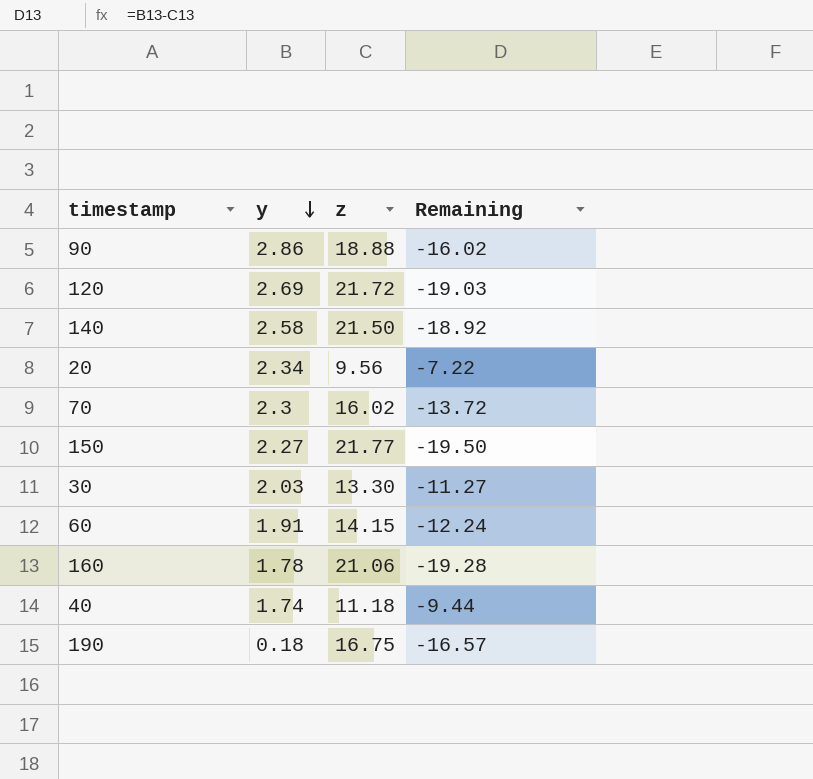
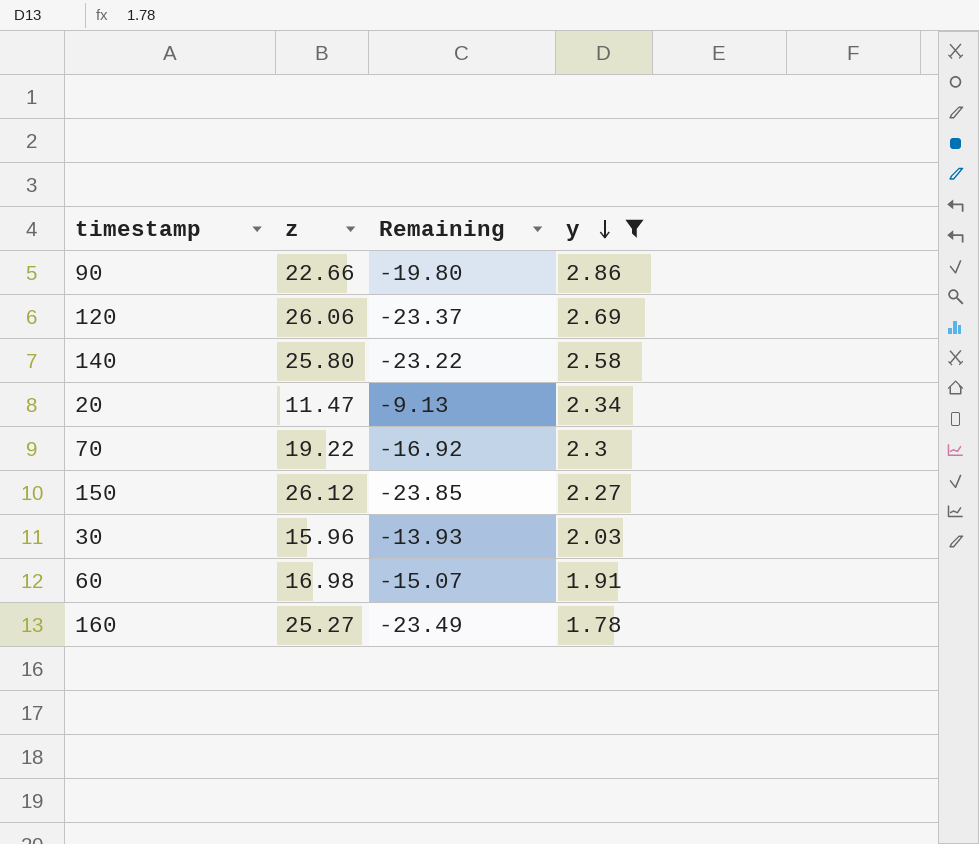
filter: none -> y >= 1.78
column y | position: 2 -> 4
90 | z: 18.88 -> 22.66
90 | Remaining: -16.02 -> -19.80
120 | z: 21.72 -> 26.06
120 | Remaining: -19.03 -> -23.37
140 | z: 21.50 -> 25.80
140 | Remaining: -18.92 -> -23.22
20 | z: 9.56 -> 11.47
20 | Remaining: -7.22 -> -9.13
70 | z: 16.02 -> 19.22
70 | Remaining: -13.72 -> -16.92
150 | z: 21.77 -> 26.12
150 | Remaining: -19.50 -> -23.85
30 | z: 13.30 -> 15.96
30 | Remaining: -11.27 -> -13.93
60 | z: 14.15 -> 16.98
60 | Remaining: -12.24 -> -15.07
160 | z: 21.06 -> 25.27
160 | Remaining: -19.28 -> -23.49

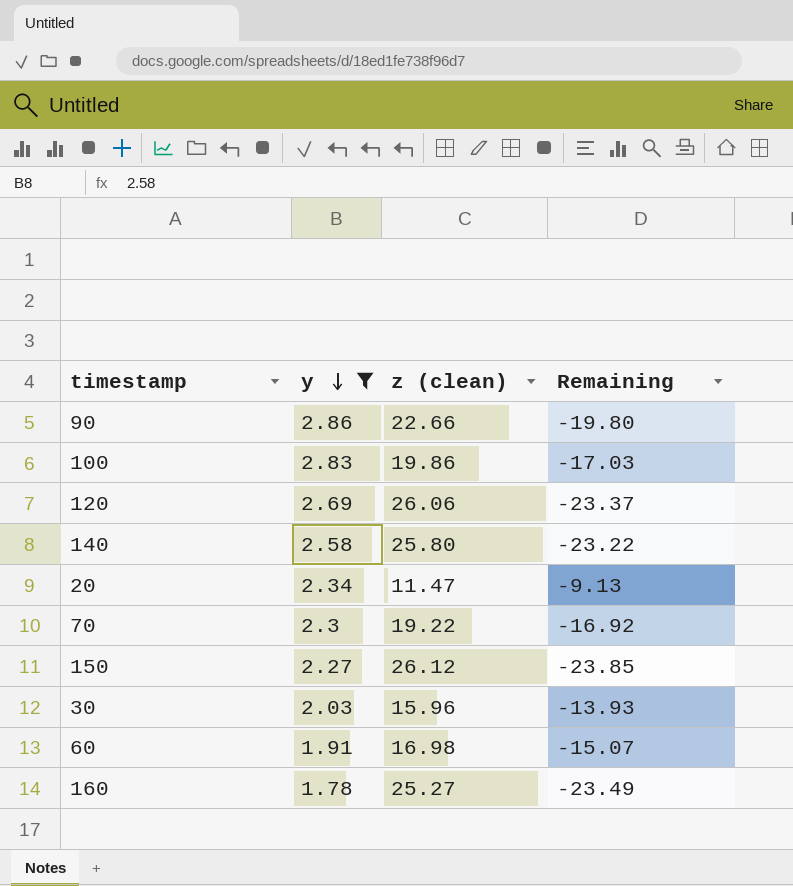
column y | position: 4 -> 2
column name: z -> z (clean)
row 100: none -> 2.83 | 19.86 | -17.03

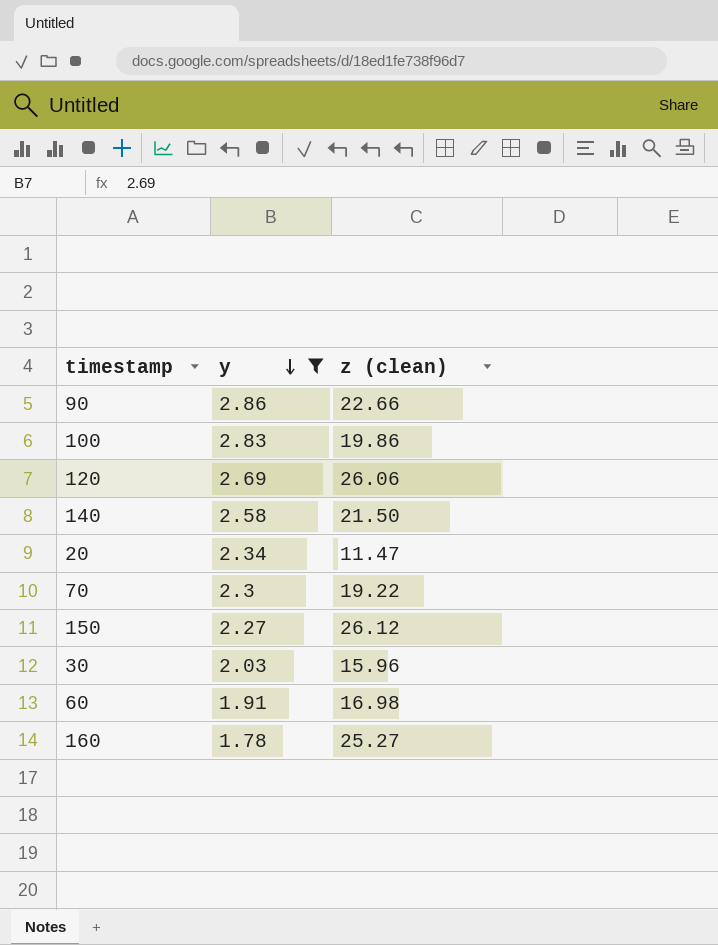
column Remaining | formula: [y] - [z (clean)] -> none
140 | z (clean): 25.80 -> 21.50

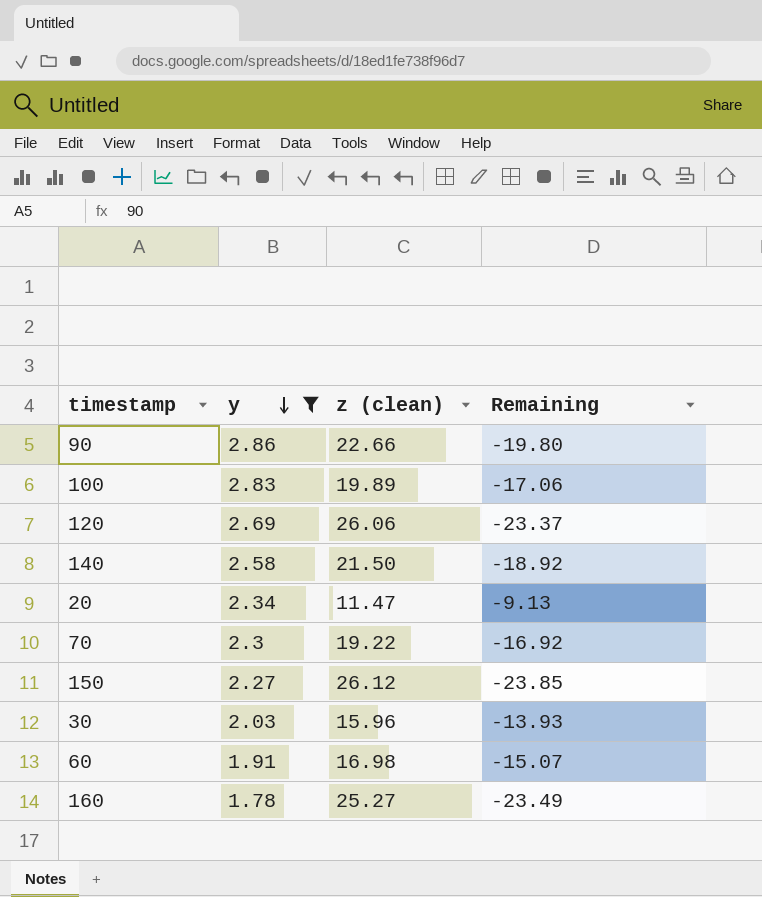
column Remaining | formula: none -> [y] - [z (clean)]
100 | z (clean): 19.86 -> 19.89

